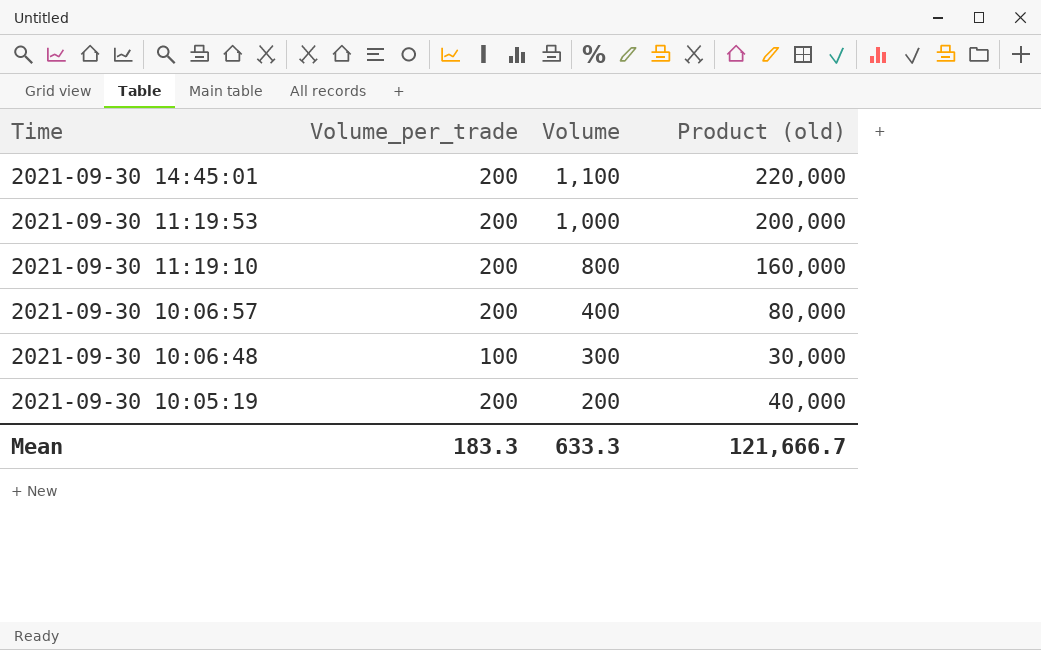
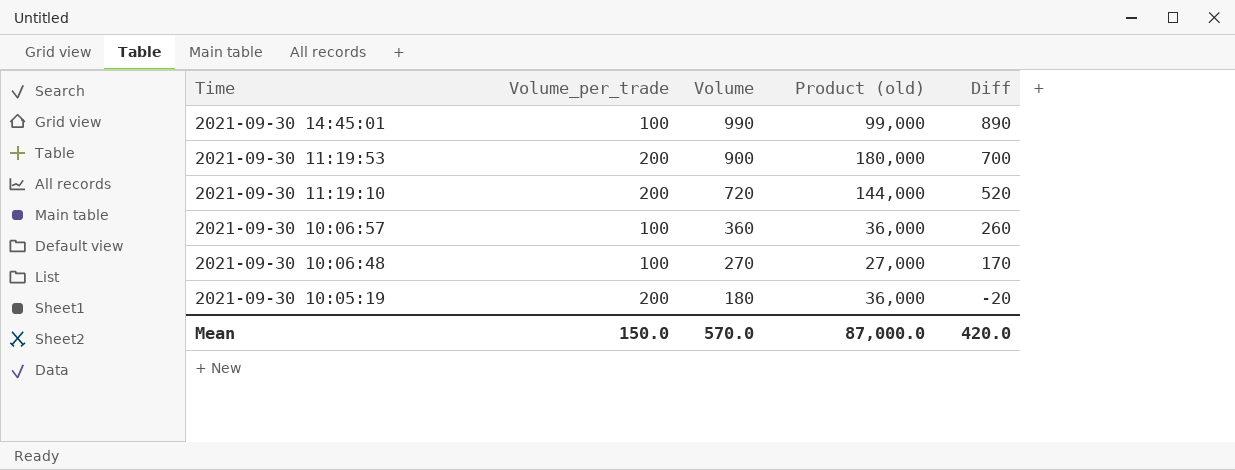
column Diff | formula: none -> [Volume] - [Volume_per_trade]
2021-09-30 14:45:01 | Volume_per_trade: 200 -> 100
2021-09-30 14:45:01 | Volume: 1,100 -> 990
2021-09-30 14:45:01 | Product (old): 220,000 -> 99,000
2021-09-30 11:19:53 | Volume: 1,000 -> 900
2021-09-30 11:19:53 | Product (old): 200,000 -> 180,000
2021-09-30 11:19:10 | Volume: 800 -> 720
2021-09-30 11:19:10 | Product (old): 160,000 -> 144,000
2021-09-30 10:06:57 | Volume_per_trade: 200 -> 100
2021-09-30 10:06:57 | Volume: 400 -> 360
2021-09-30 10:06:57 | Product (old): 80,000 -> 36,000
2021-09-30 10:06:48 | Volume: 300 -> 270
2021-09-30 10:06:48 | Product (old): 30,000 -> 27,000
2021-09-30 10:05:19 | Volume: 200 -> 180
2021-09-30 10:05:19 | Product (old): 40,000 -> 36,000
Mean | Volume_per_trade: 183.3 -> 150.0
Mean | Volume: 633.3 -> 570.0
Mean | Product (old): 121,666.7 -> 87,000.0

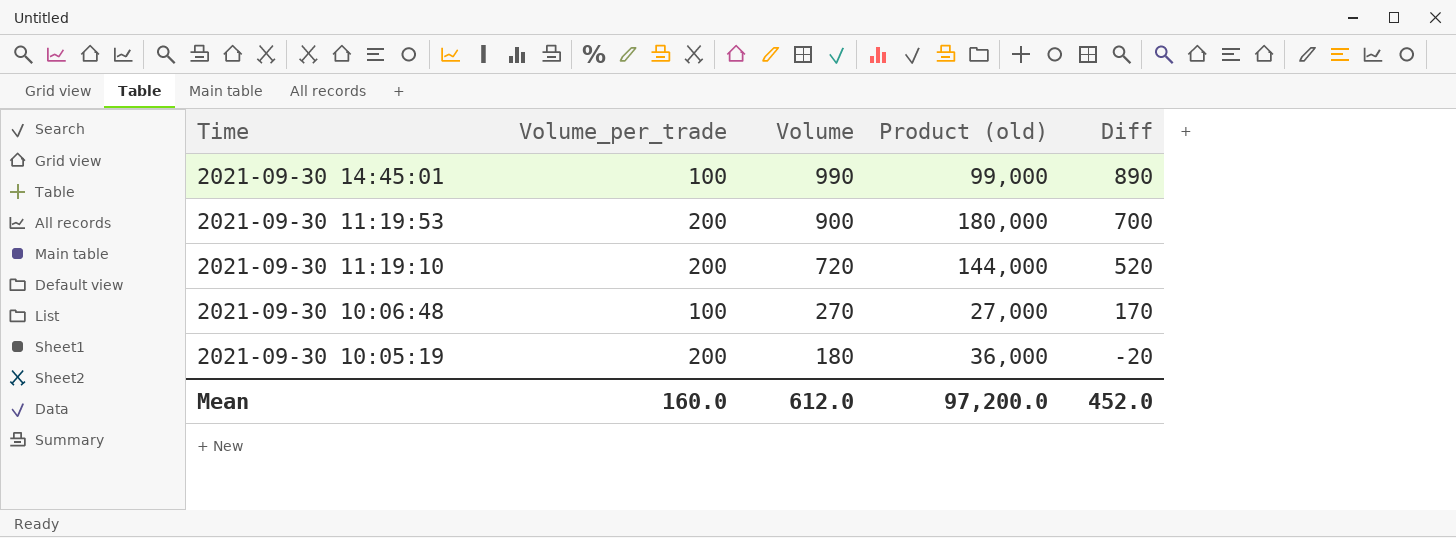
row 2021-09-30 10:06:57: 100 | 360 | 36,000 | 260 -> none
Mean | Volume_per_trade: 150.0 -> 160.0
Mean | Volume: 570.0 -> 612.0
Mean | Product (old): 87,000.0 -> 97,200.0
Mean | Diff: 420.0 -> 452.0

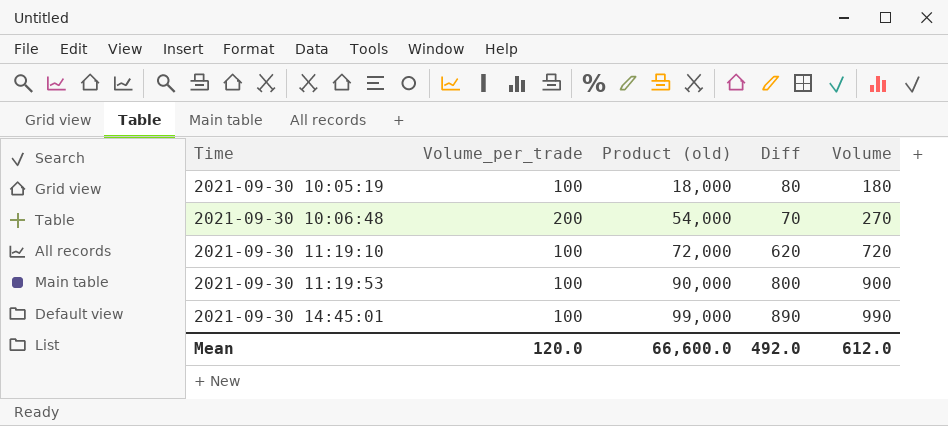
row order: Time descending -> Time ascending
column Volume | position: 3 -> 5
2021-09-30 10:05:19 | Volume_per_trade: 200 -> 100
2021-09-30 10:05:19 | Product (old): 36,000 -> 18,000
2021-09-30 10:05:19 | Diff: -20 -> 80
2021-09-30 10:06:48 | Volume_per_trade: 100 -> 200
2021-09-30 10:06:48 | Product (old): 27,000 -> 54,000
2021-09-30 10:06:48 | Diff: 170 -> 70
2021-09-30 11:19:10 | Volume_per_trade: 200 -> 100
2021-09-30 11:19:10 | Product (old): 144,000 -> 72,000
2021-09-30 11:19:10 | Diff: 520 -> 620
2021-09-30 11:19:53 | Volume_per_trade: 200 -> 100
2021-09-30 11:19:53 | Product (old): 180,000 -> 90,000
2021-09-30 11:19:53 | Diff: 700 -> 800
Mean | Volume_per_trade: 160.0 -> 120.0
Mean | Product (old): 97,200.0 -> 66,600.0
Mean | Diff: 452.0 -> 492.0

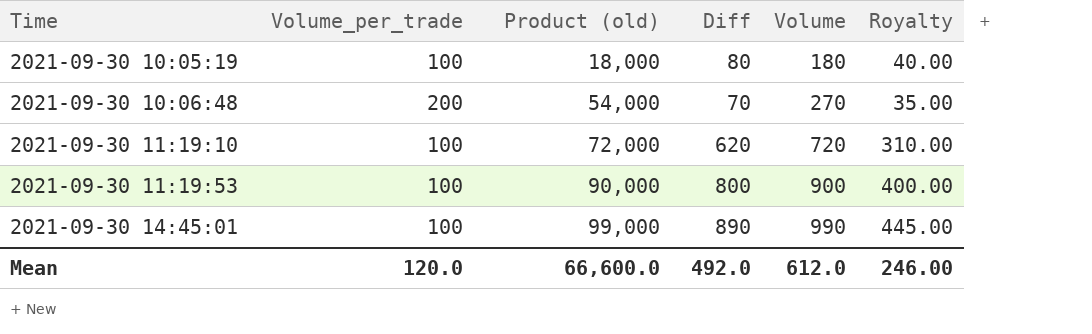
column Royalty | formula: none -> [Diff] * 0.5

